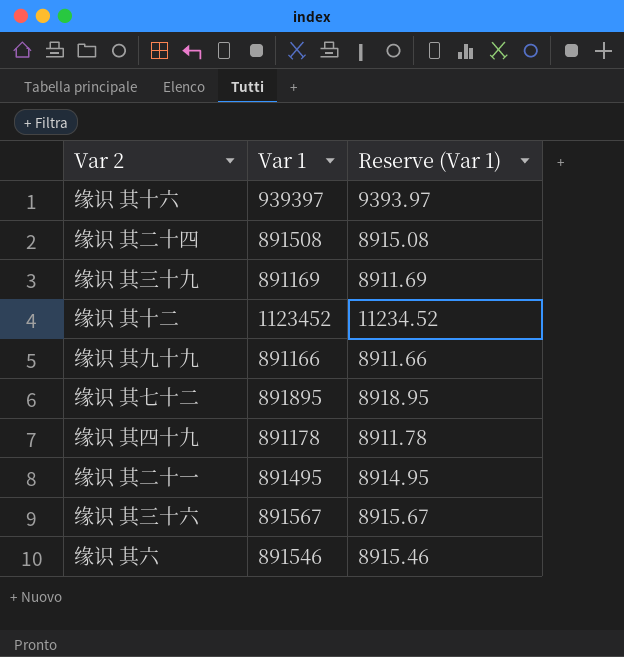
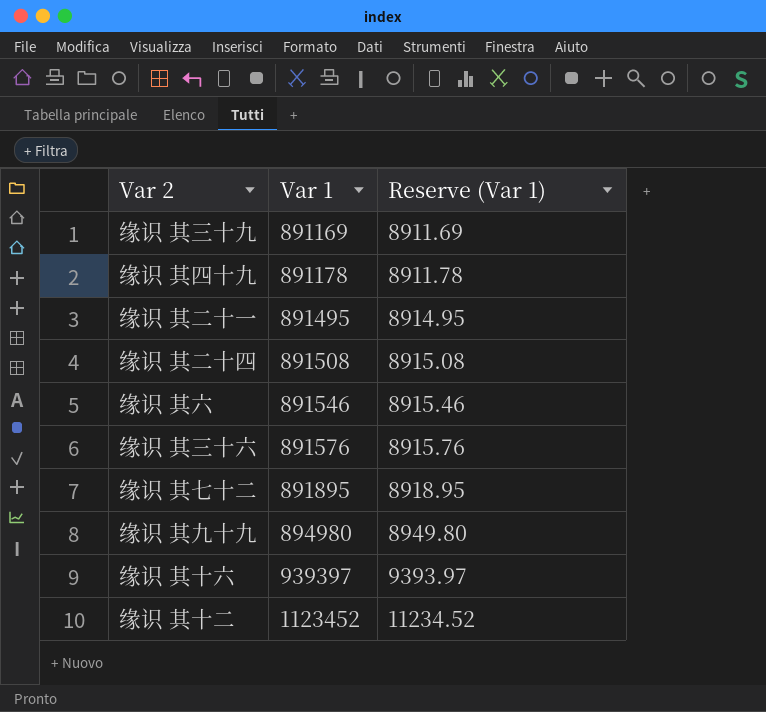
row order: none -> Var 1 ascending
缘识 其三十六 | Var 1: 891567 -> 891576
缘识 其三十六 | Reserve (Var 1): 8915.67 -> 8915.76
缘识 其九十九 | Var 1: 891166 -> 894980
缘识 其九十九 | Reserve (Var 1): 8911.66 -> 8949.80

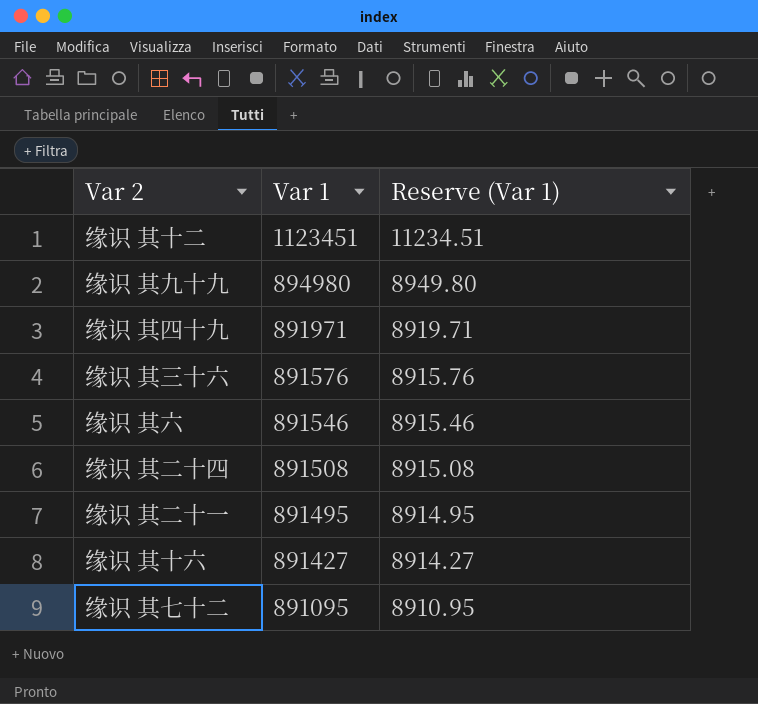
row order: Var 1 ascending -> Var 1 descending
row 缘识 其三十九: 891169 | 8911.69 -> none
缘识 其十二 | Var 1: 1123452 -> 1123451
缘识 其十二 | Reserve (Var 1): 11234.52 -> 11234.51
缘识 其四十九 | Var 1: 891178 -> 891971
缘识 其四十九 | Reserve (Var 1): 8911.78 -> 8919.71
缘识 其十六 | Var 1: 939397 -> 891427
缘识 其十六 | Reserve (Var 1): 9393.97 -> 8914.27
缘识 其七十二 | Var 1: 891895 -> 891095
缘识 其七十二 | Reserve (Var 1): 8918.95 -> 8910.95

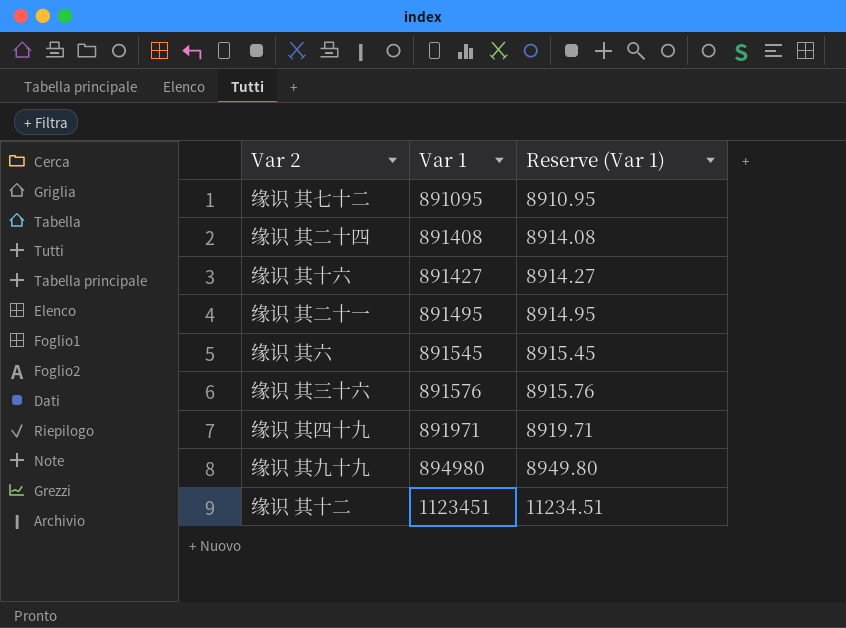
row order: Var 1 descending -> Var 1 ascending
缘识 其二十四 | Var 1: 891508 -> 891408
缘识 其二十四 | Reserve (Var 1): 8915.08 -> 8914.08
缘识 其六 | Var 1: 891546 -> 891545
缘识 其六 | Reserve (Var 1): 8915.46 -> 8915.45

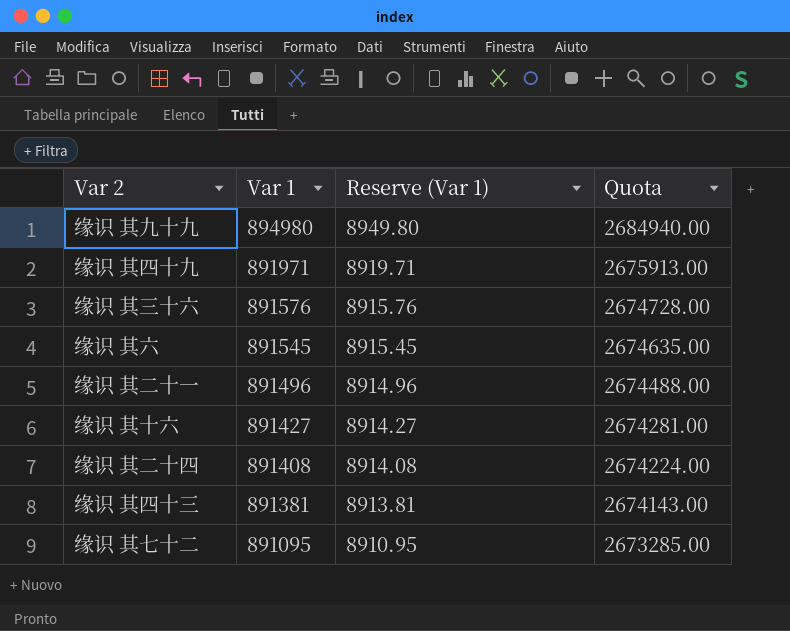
row order: Var 1 ascending -> Var 1 descending
column Quota | formula: none -> [Var 1] * 3
row 缘识 其十二: 1123451 | 11234.51 -> none
缘识 其二十一 | Var 1: 891495 -> 891496
缘识 其二十一 | Reserve (Var 1): 8914.95 -> 8914.96
row 缘识 其四十三: none -> 891381 | 8913.81 | 2674143.00

